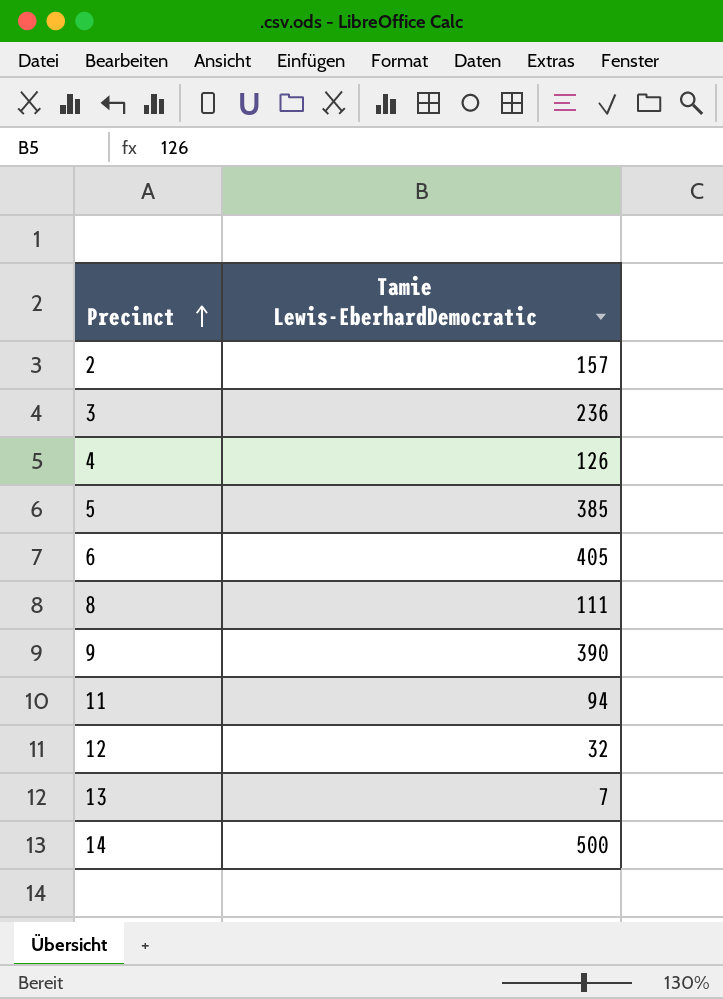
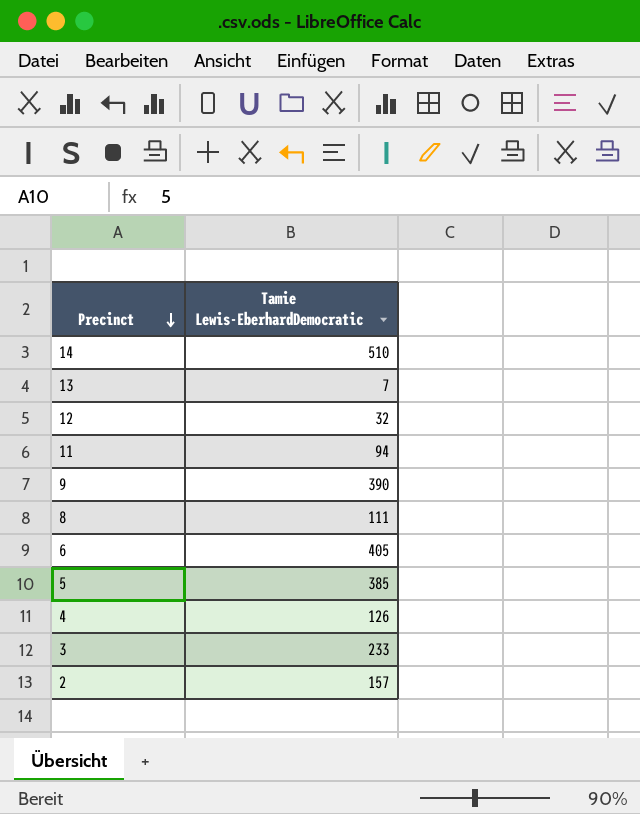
row order: Precinct ascending -> Precinct descending
14 | Tamie Lewis-EberhardDemocratic: 500 -> 510
3 | Tamie Lewis-EberhardDemocratic: 236 -> 233

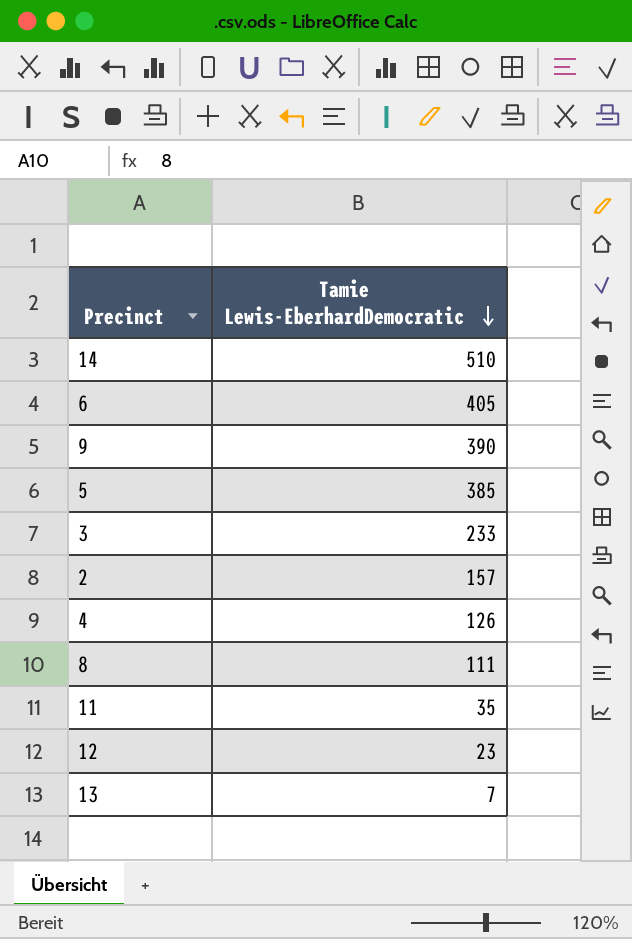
row order: Precinct descending -> Tamie Lewis-EberhardDemocratic descending
11 | Tamie Lewis-EberhardDemocratic: 94 -> 35
12 | Tamie Lewis-EberhardDemocratic: 32 -> 23

